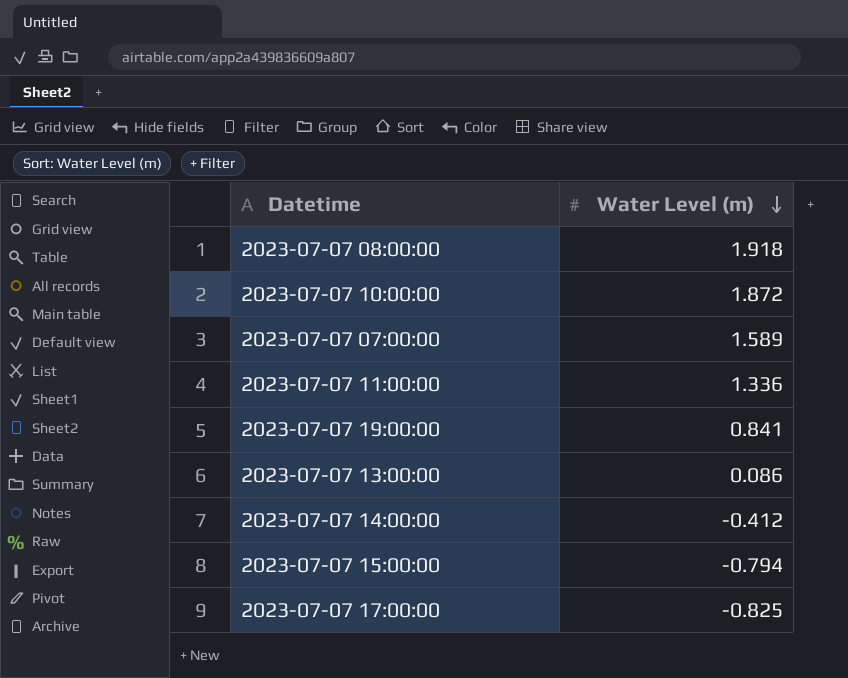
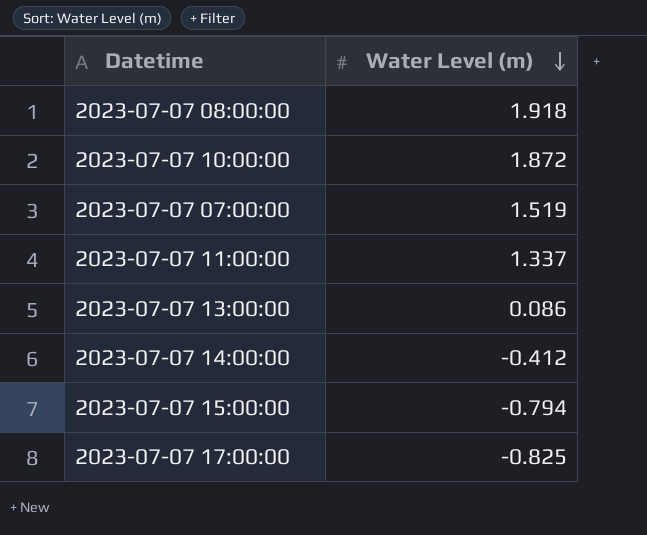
row 2023-07-07 19:00:00: 0.841 -> none
2023-07-07 07:00:00 | Water Level (m): 1.589 -> 1.519
2023-07-07 11:00:00 | Water Level (m): 1.336 -> 1.337

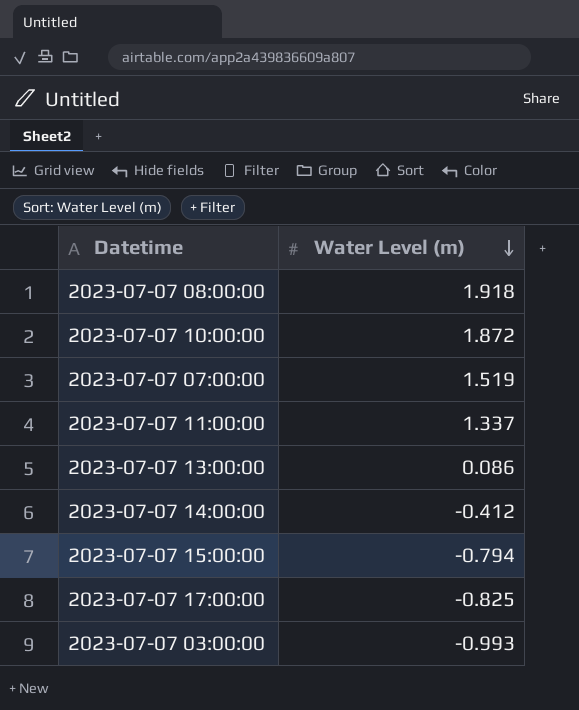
row 2023-07-07 03:00:00: none -> -0.993

